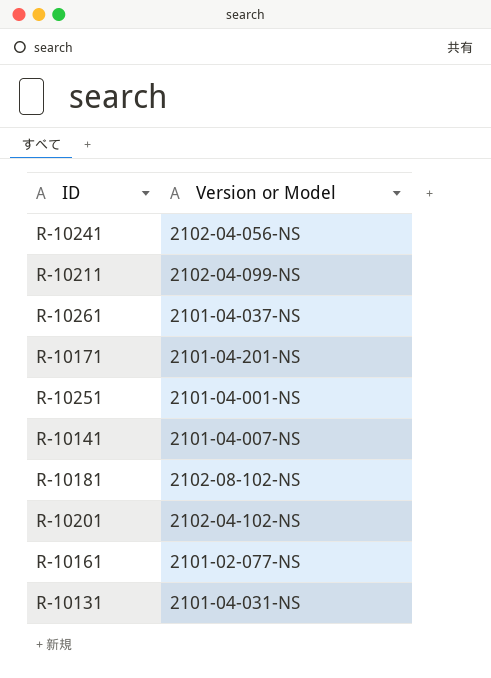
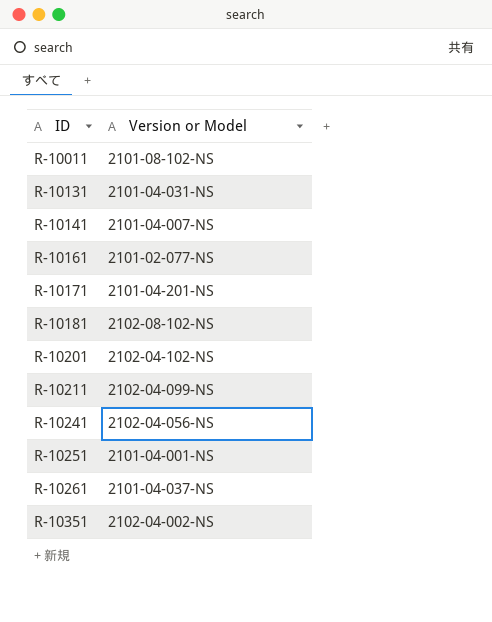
row order: none -> ID ascending
row R-10011: none -> 2101-08-102-NS
row R-10351: none -> 2102-04-002-NS

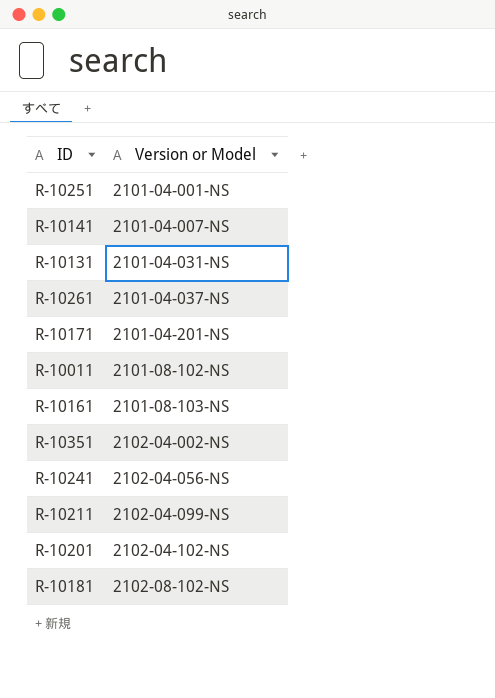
row order: ID ascending -> Version or Model ascending
R-10161 | Version or Model: 2101-02-077-NS -> 2101-08-103-NS

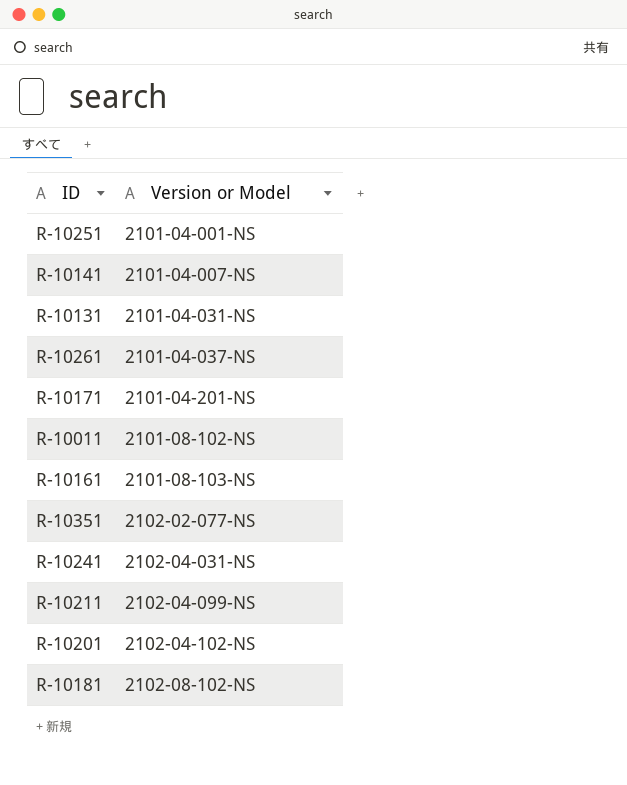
R-10351 | Version or Model: 2102-04-002-NS -> 2102-02-077-NS
R-10241 | Version or Model: 2102-04-056-NS -> 2102-04-031-NS

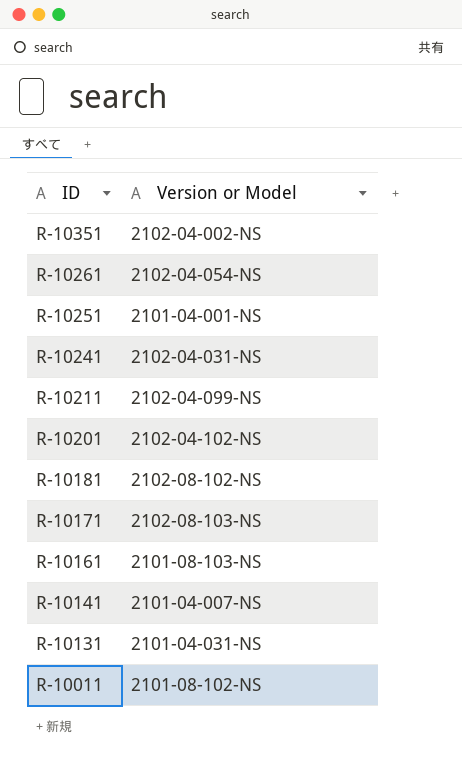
row order: Version or Model ascending -> ID descending
R-10351 | Version or Model: 2102-02-077-NS -> 2102-04-002-NS
R-10261 | Version or Model: 2101-04-037-NS -> 2102-04-054-NS
R-10171 | Version or Model: 2101-04-201-NS -> 2102-08-103-NS

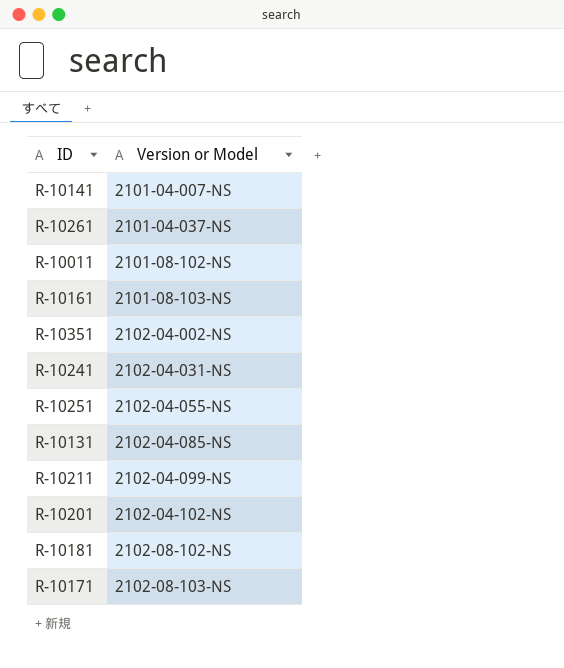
row order: ID descending -> Version or Model ascending
R-10261 | Version or Model: 2102-04-054-NS -> 2101-04-037-NS
R-10251 | Version or Model: 2101-04-001-NS -> 2102-04-055-NS
R-10131 | Version or Model: 2101-04-031-NS -> 2102-04-085-NS

